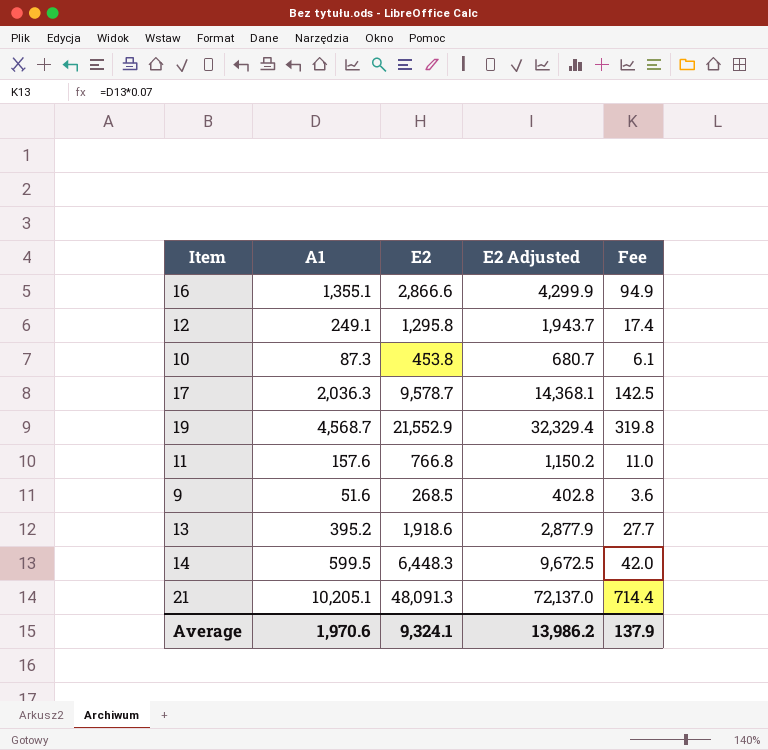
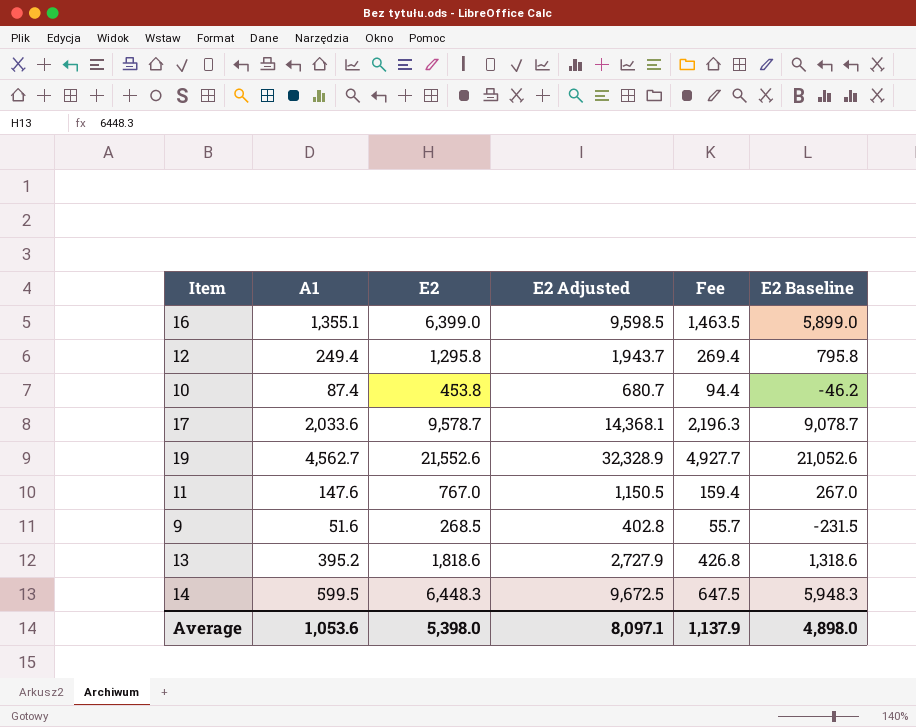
column Fee | formula: [A1] * 0.07 -> [A1] * 1.08
column E2 Baseline | formula: none -> [E2] - 500
row 21: 10,205.1 | 48,091.3 | 72,137.0 | 714.4 -> none
16 | E2: 2,866.6 -> 6,399.0
16 | E2 Adjusted: 4,299.9 -> 9,598.5
12 | A1: 249.1 -> 249.4
10 | A1: 87.3 -> 87.4
17 | A1: 2,036.3 -> 2,033.6
19 | A1: 4,568.7 -> 4,562.7
19 | E2: 21,552.9 -> 21,552.6
19 | E2 Adjusted: 32,329.4 -> 32,328.9
11 | A1: 157.6 -> 147.6
11 | E2: 766.8 -> 767.0
11 | E2 Adjusted: 1,150.2 -> 1,150.5
13 | E2: 1,918.6 -> 1,818.6
13 | E2 Adjusted: 2,877.9 -> 2,727.9
Average | A1: 1,970.6 -> 1,053.6
Average | E2: 9,324.1 -> 5,398.0
Average | E2 Adjusted: 13,986.2 -> 8,097.1
Average | Fee: 137.9 -> 1,137.9

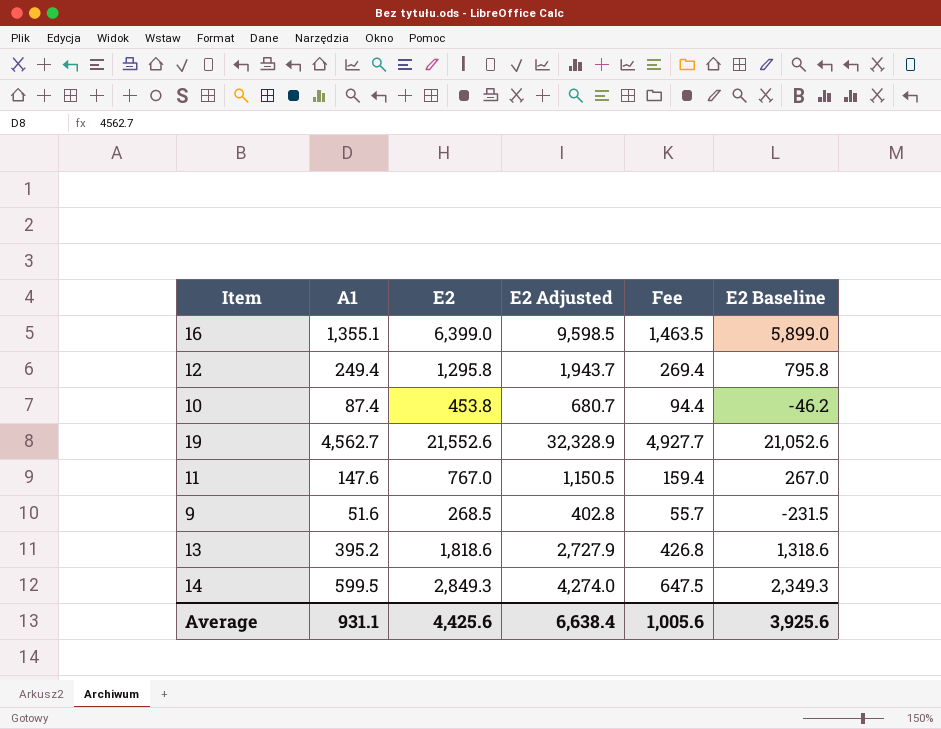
row 17: 2,033.6 | 9,578.7 | 14,368.1 | 2,196.3 | 9,078.7 -> none
14 | E2: 6,448.3 -> 2,849.3
14 | E2 Adjusted: 9,672.5 -> 4,274.0
14 | E2 Baseline: 5,948.3 -> 2,349.3
Average | A1: 1,053.6 -> 931.1
Average | E2: 5,398.0 -> 4,425.6
Average | E2 Adjusted: 8,097.1 -> 6,638.4
Average | Fee: 1,137.9 -> 1,005.6
Average | E2 Baseline: 4,898.0 -> 3,925.6

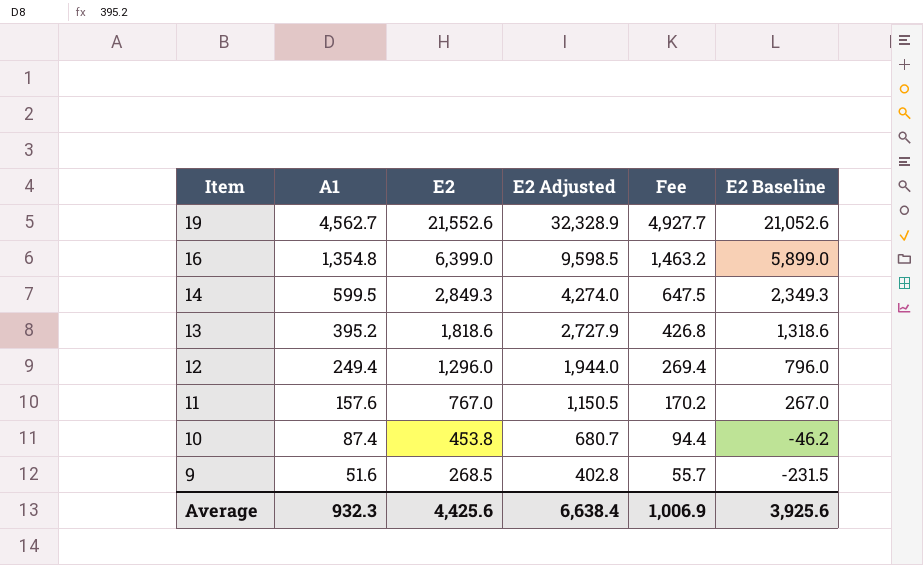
row order: none -> Item descending
16 | A1: 1,355.1 -> 1,354.8
16 | Fee: 1,463.5 -> 1,463.2
12 | E2: 1,295.8 -> 1,296.0
12 | E2 Adjusted: 1,943.7 -> 1,944.0
12 | E2 Baseline: 795.8 -> 796.0
11 | A1: 147.6 -> 157.6
11 | Fee: 159.4 -> 170.2
Average | A1: 931.1 -> 932.3
Average | Fee: 1,005.6 -> 1,006.9

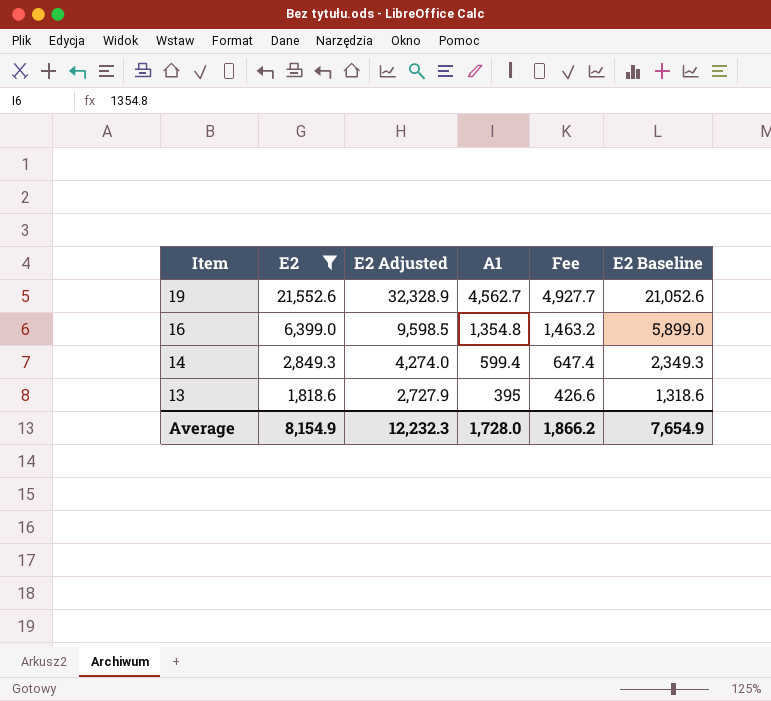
filter: none -> E2 >= 1,818.6
column A1 | position: 2 -> 4
14 | A1: 599.5 -> 599.4
14 | Fee: 647.5 -> 647.4
13 | A1: 395.2 -> 395
13 | Fee: 426.8 -> 426.6
Average | E2: 4,425.6 -> 8,154.9
Average | E2 Adjusted: 6,638.4 -> 12,232.3
Average | A1: 932.3 -> 1,728.0
Average | Fee: 1,006.9 -> 1,866.2
Average | E2 Baseline: 3,925.6 -> 7,654.9

